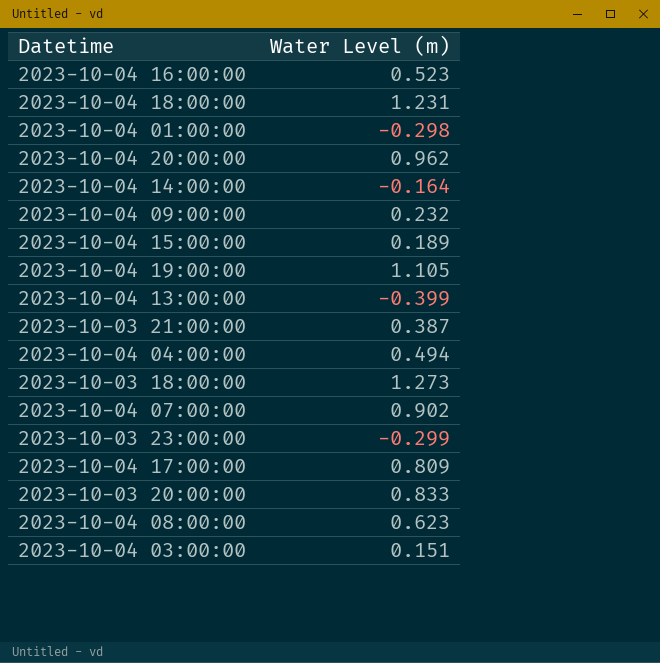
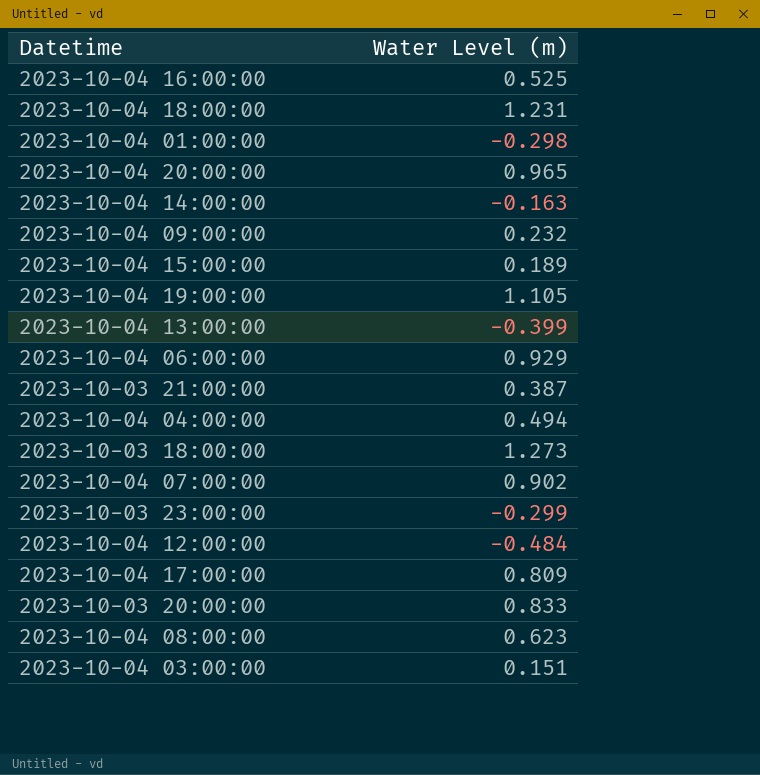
2023-10-04 16:00:00 | Water Level (m): 0.523 -> 0.525
2023-10-04 20:00:00 | Water Level (m): 0.962 -> 0.965
2023-10-04 14:00:00 | Water Level (m): -0.164 -> -0.163
row 2023-10-04 06:00:00: none -> 0.929
row 2023-10-04 12:00:00: none -> -0.484

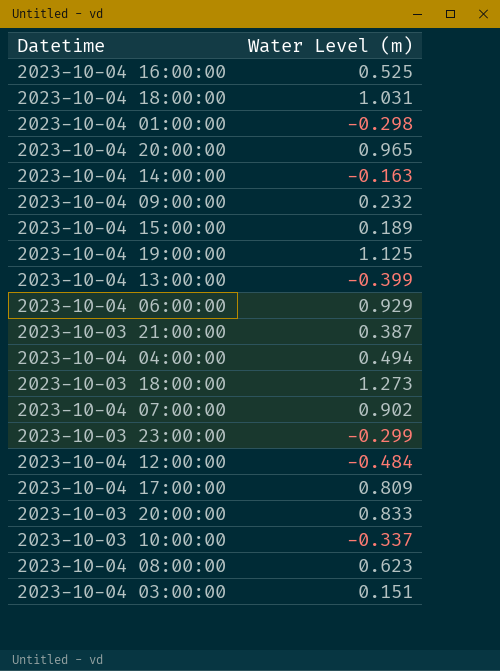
2023-10-04 18:00:00 | Water Level (m): 1.231 -> 1.031
2023-10-04 19:00:00 | Water Level (m): 1.105 -> 1.125
row 2023-10-03 10:00:00: none -> -0.337

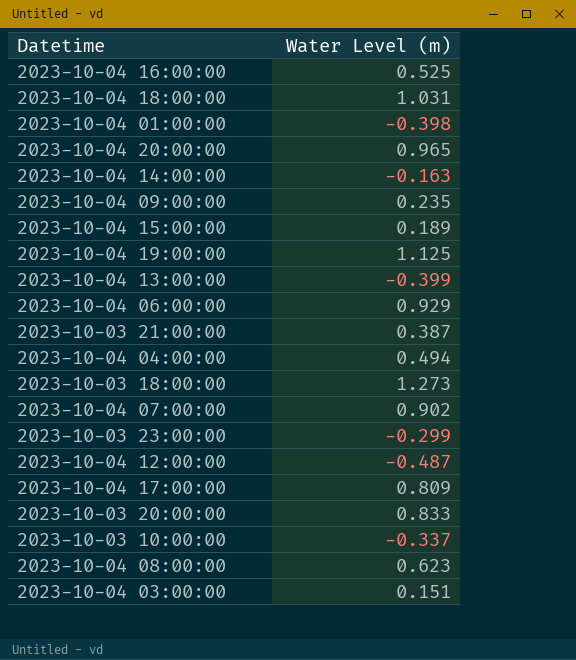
2023-10-04 01:00:00 | Water Level (m): -0.298 -> -0.398
2023-10-04 09:00:00 | Water Level (m): 0.232 -> 0.235
2023-10-04 12:00:00 | Water Level (m): -0.484 -> -0.487

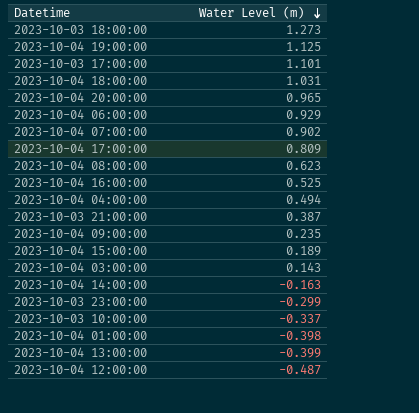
row order: none -> Water Level (m) descending
row 2023-10-03 20:00:00: 0.833 -> none
row 2023-10-03 17:00:00: none -> 1.101
2023-10-04 03:00:00 | Water Level (m): 0.151 -> 0.143

